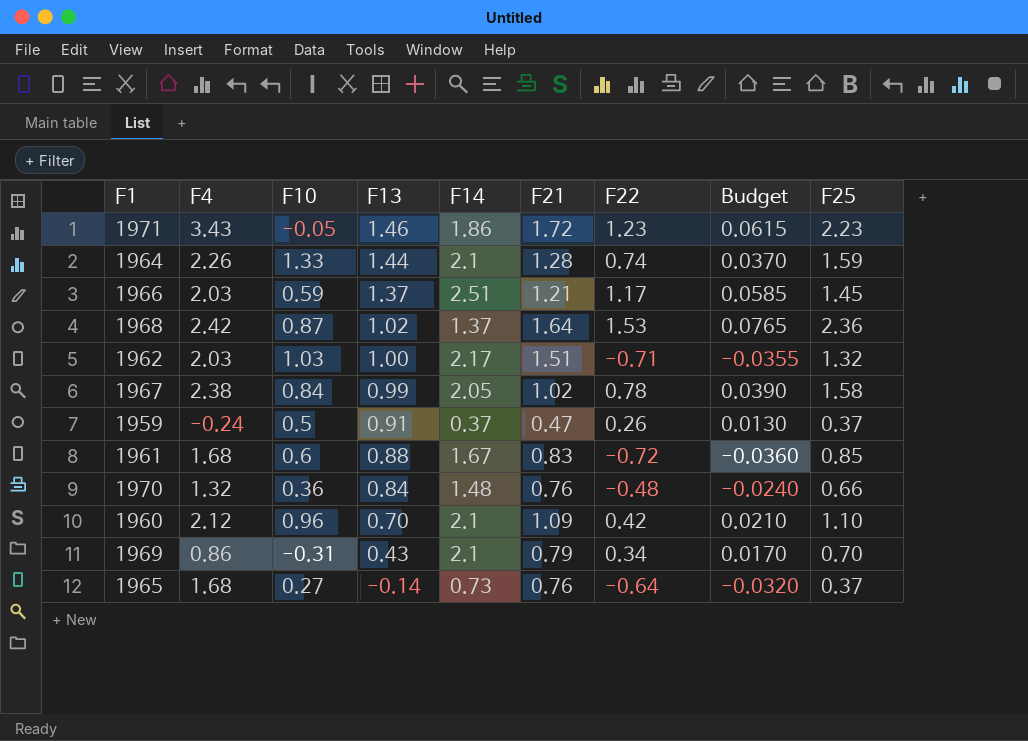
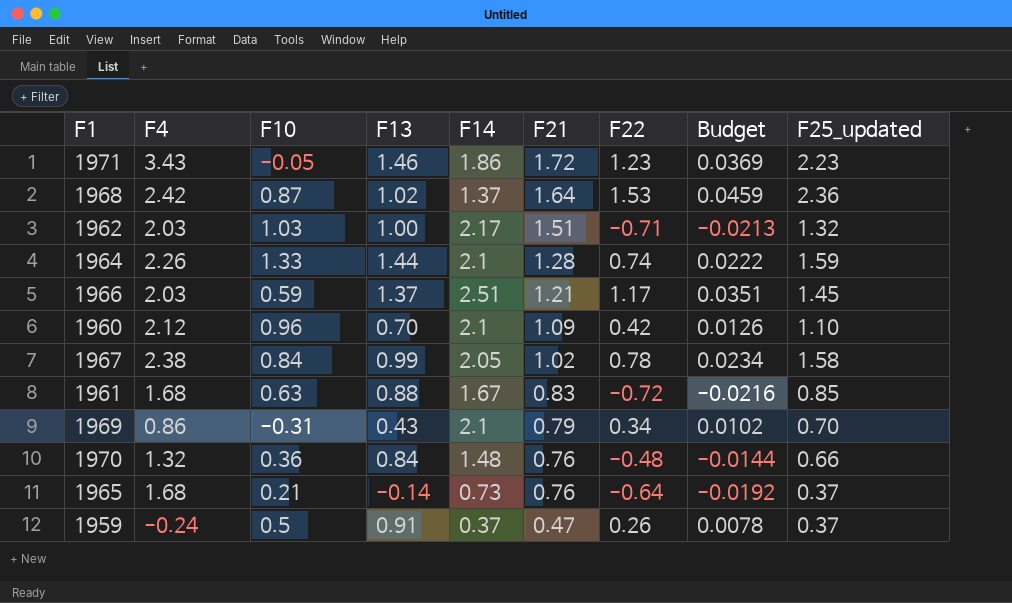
row order: F13 descending -> F21 descending
column Budget | formula: [F22] * 0.05 -> [F22] * 0.03
column name: F25 -> F25_updated
1961 | F10: 0.6 -> 0.63
1965 | F10: 0.27 -> 0.21

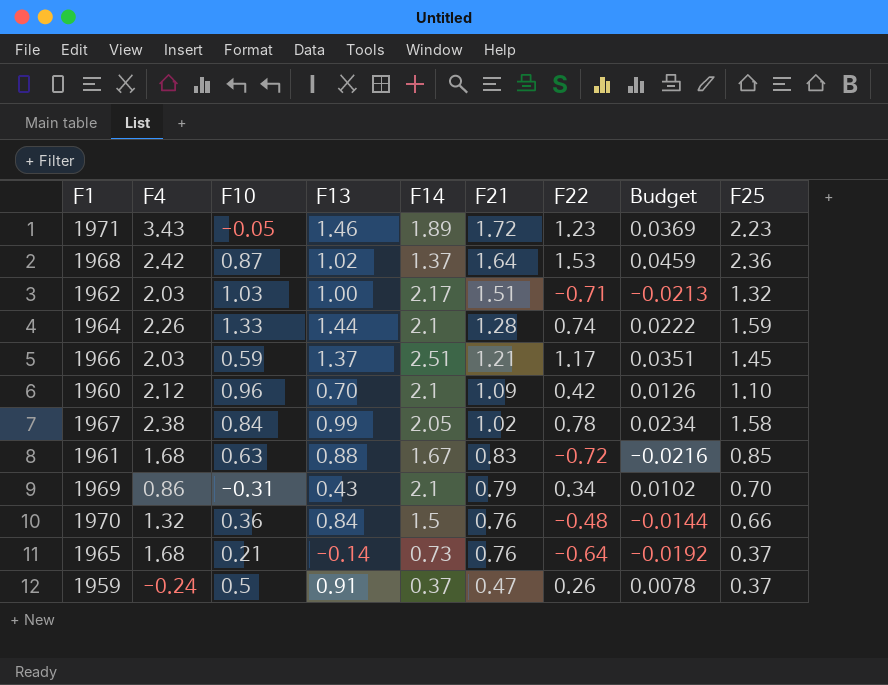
column name: F25_updated -> F25
1971 | F14: 1.86 -> 1.89
1970 | F14: 1.48 -> 1.5

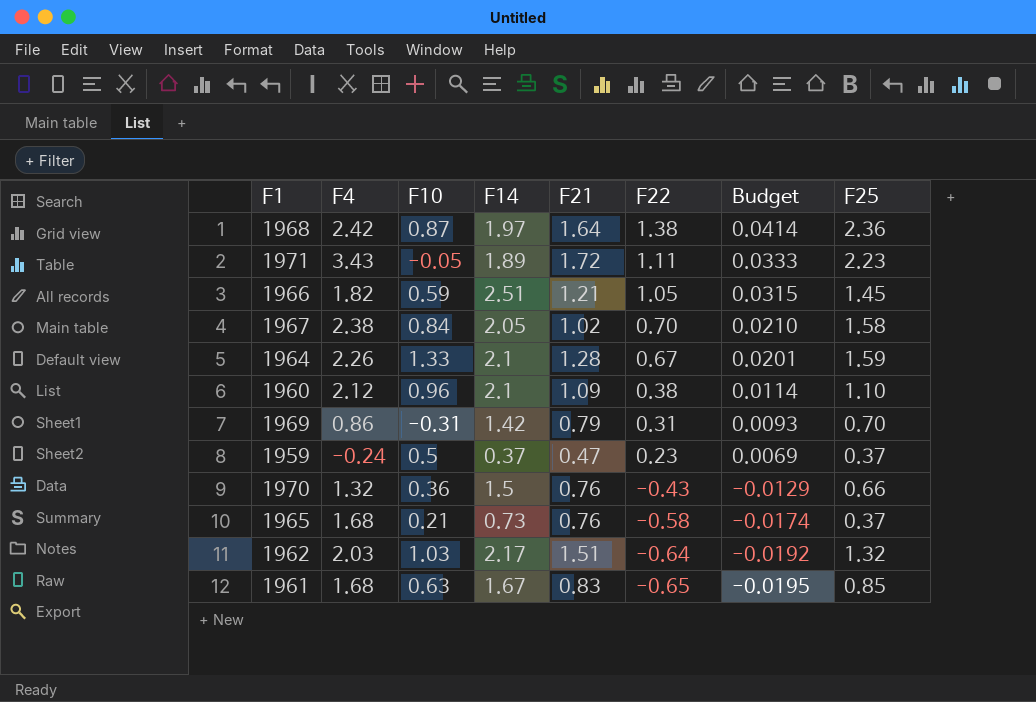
row order: F21 descending -> F22 descending
column F13 | position: 4 -> none
1968 | F14: 1.37 -> 1.97
1968 | F22: 1.53 -> 1.38
1968 | Budget: 0.0459 -> 0.0414
1971 | F22: 1.23 -> 1.11
1971 | Budget: 0.0369 -> 0.0333
1966 | F4: 2.03 -> 1.82
1966 | F22: 1.17 -> 1.05
1966 | Budget: 0.0351 -> 0.0315
1967 | F22: 0.78 -> 0.70
1967 | Budget: 0.0234 -> 0.0210
1964 | F22: 0.74 -> 0.67
1964 | Budget: 0.0222 -> 0.0201
1960 | F22: 0.42 -> 0.38
1960 | Budget: 0.0126 -> 0.0114
1969 | F14: 2.1 -> 1.42
1969 | F22: 0.34 -> 0.31
1969 | Budget: 0.0102 -> 0.0093
1959 | F22: 0.26 -> 0.23
1959 | Budget: 0.0078 -> 0.0069
1970 | F22: -0.48 -> -0.43
1970 | Budget: -0.0144 -> -0.0129
1965 | F22: -0.64 -> -0.58
1965 | Budget: -0.0192 -> -0.0174
1962 | F22: -0.71 -> -0.64
1962 | Budget: -0.0213 -> -0.0192
1961 | F22: -0.72 -> -0.65
1961 | Budget: -0.0216 -> -0.0195

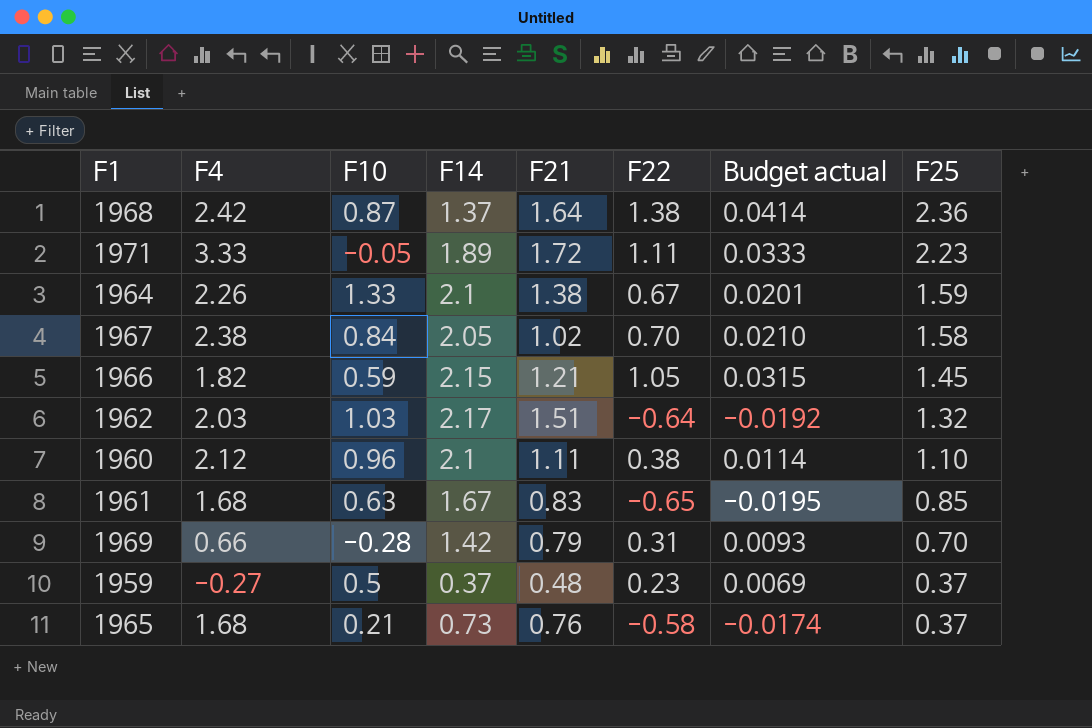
row order: F22 descending -> F25 descending
column name: Budget -> Budget actual
row 1970: 1.32 | 0.36 | 1.5 | 0.76 | -0.43 | -0.0129 | 0.66 -> none
1968 | F14: 1.97 -> 1.37
1971 | F4: 3.43 -> 3.33
1964 | F21: 1.28 -> 1.38
1966 | F14: 2.51 -> 2.15
1960 | F21: 1.09 -> 1.11
1969 | F4: 0.86 -> 0.66
1969 | F10: -0.31 -> -0.28
1959 | F4: -0.24 -> -0.27
1959 | F21: 0.47 -> 0.48

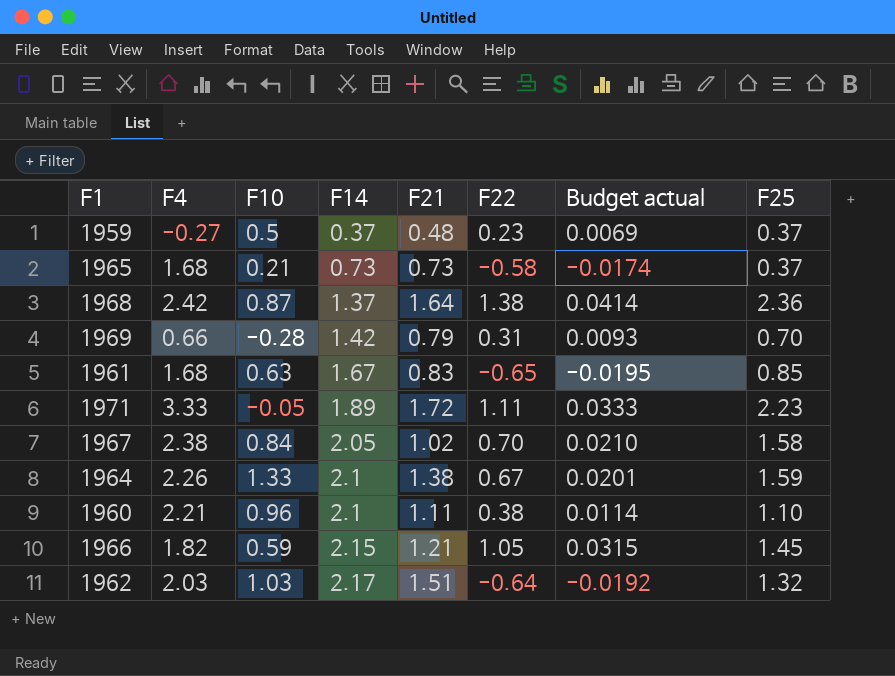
row order: F25 descending -> F14 ascending
1965 | F21: 0.76 -> 0.73
1960 | F4: 2.12 -> 2.21

